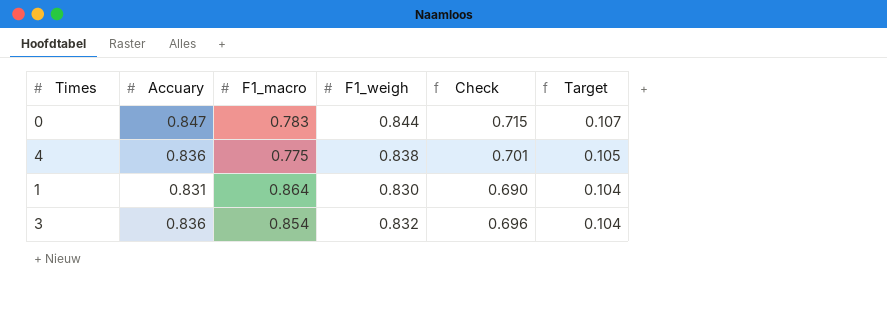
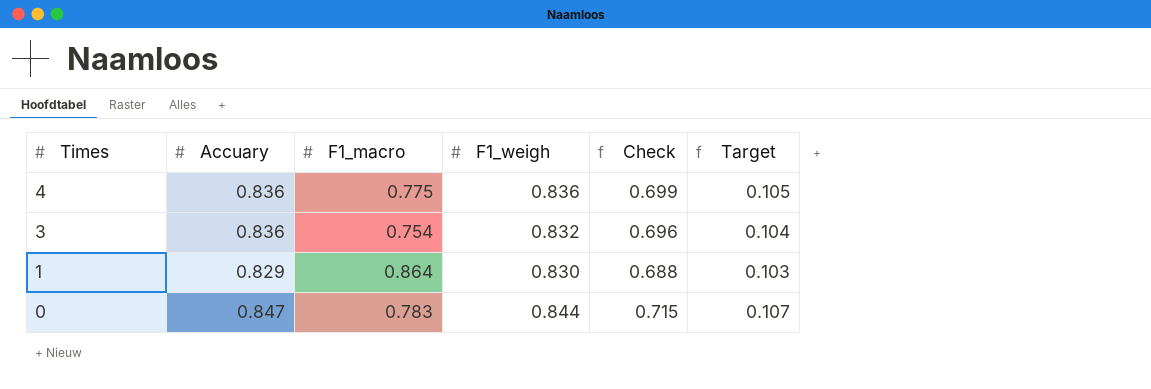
row order: Target descending -> Times descending
4 | F1_weigh: 0.838 -> 0.836
4 | Check: 0.701 -> 0.699
3 | F1_macro: 0.854 -> 0.754
1 | Accuary: 0.831 -> 0.829
1 | Check: 0.690 -> 0.688
1 | Target: 0.104 -> 0.103

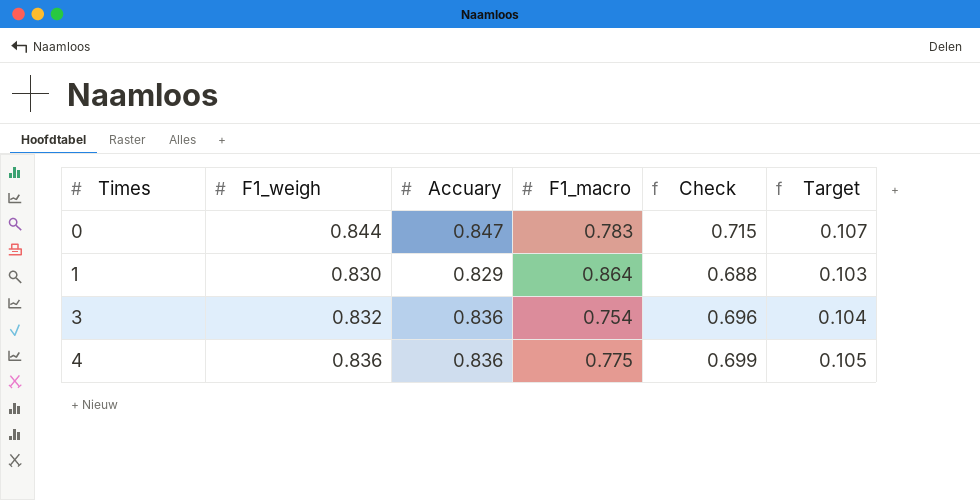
row order: Times descending -> Times ascending
column F1_weigh | position: 4 -> 2

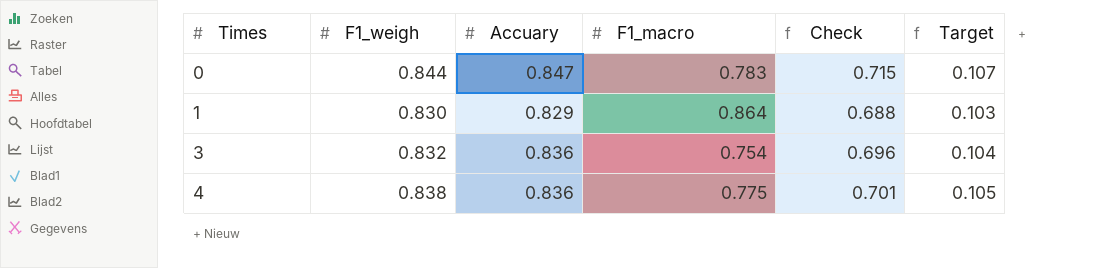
4 | F1_weigh: 0.836 -> 0.838
4 | Check: 0.699 -> 0.701

